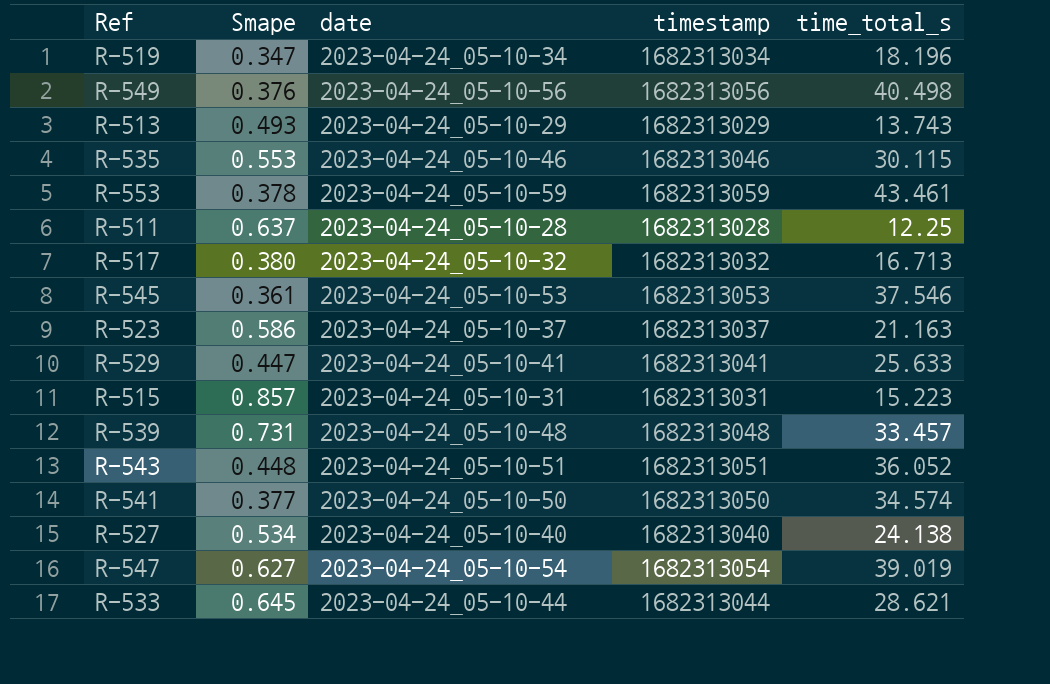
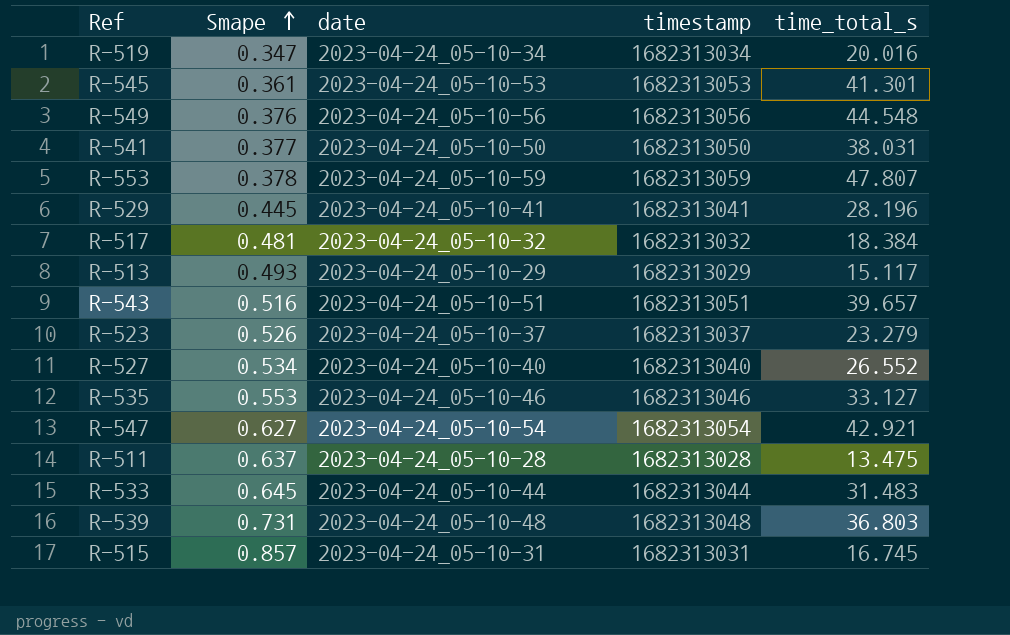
row order: none -> Smape ascending
R-519 | time_total_s: 18.196 -> 20.016
R-545 | time_total_s: 37.546 -> 41.301
R-549 | time_total_s: 40.498 -> 44.548
R-541 | time_total_s: 34.574 -> 38.031
R-553 | time_total_s: 43.461 -> 47.807
R-529 | Smape: 0.447 -> 0.445
R-529 | time_total_s: 25.633 -> 28.196
R-517 | Smape: 0.380 -> 0.481
R-517 | time_total_s: 16.713 -> 18.384
R-513 | time_total_s: 13.743 -> 15.117
R-543 | Smape: 0.448 -> 0.516
R-543 | time_total_s: 36.052 -> 39.657
R-523 | Smape: 0.586 -> 0.526
R-523 | time_total_s: 21.163 -> 23.279
R-527 | time_total_s: 24.138 -> 26.552
R-535 | time_total_s: 30.115 -> 33.127
R-547 | time_total_s: 39.019 -> 42.921
R-511 | time_total_s: 12.25 -> 13.475
R-533 | time_total_s: 28.621 -> 31.483
R-539 | time_total_s: 33.457 -> 36.803
R-515 | time_total_s: 15.223 -> 16.745

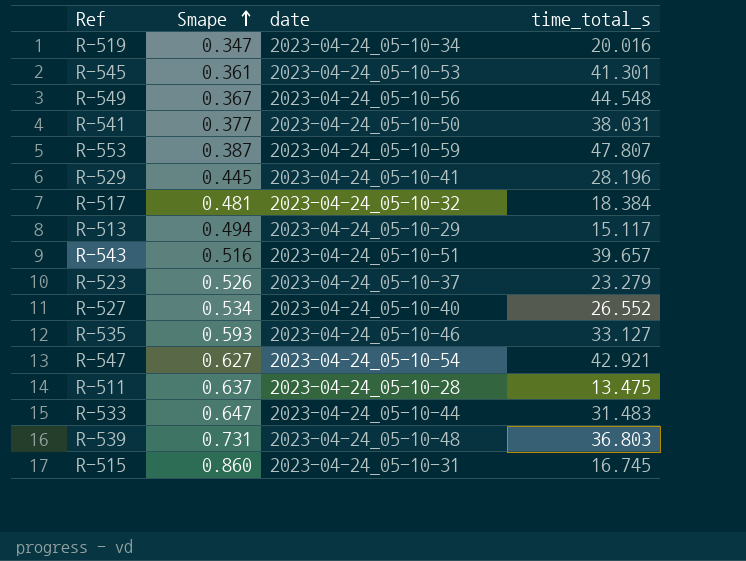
column timestamp | position: 4 -> none
R-549 | Smape: 0.376 -> 0.367
R-553 | Smape: 0.378 -> 0.387
R-513 | Smape: 0.493 -> 0.494
R-535 | Smape: 0.553 -> 0.593
R-533 | Smape: 0.645 -> 0.647
R-515 | Smape: 0.857 -> 0.860

